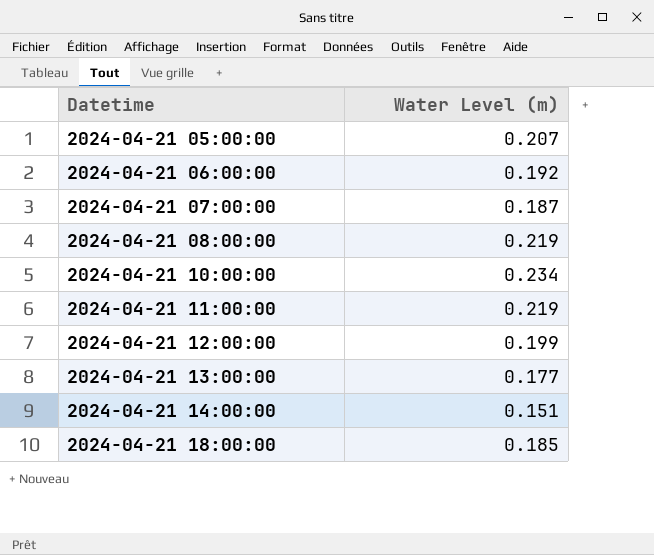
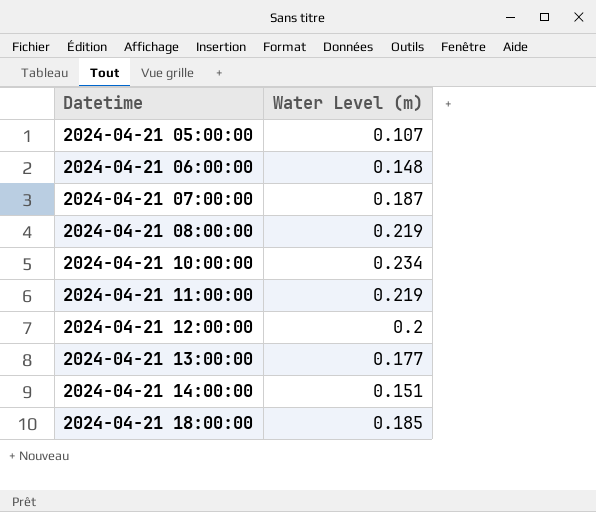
2024-04-21 05:00:00 | Water Level (m): 0.207 -> 0.107
2024-04-21 06:00:00 | Water Level (m): 0.192 -> 0.148
2024-04-21 12:00:00 | Water Level (m): 0.199 -> 0.2

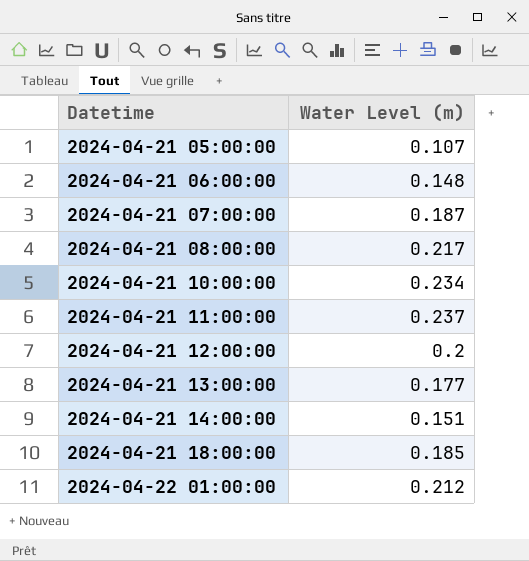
2024-04-21 08:00:00 | Water Level (m): 0.219 -> 0.217
2024-04-21 11:00:00 | Water Level (m): 0.219 -> 0.237
row 2024-04-22 01:00:00: none -> 0.212

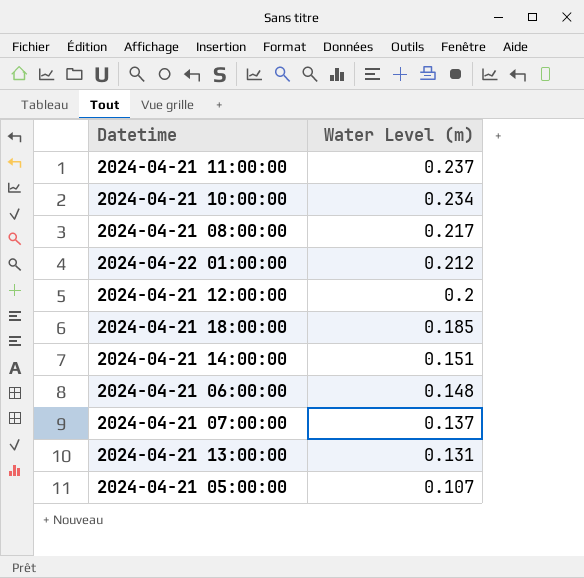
row order: Datetime ascending -> Water Level (m) descending
2024-04-21 07:00:00 | Water Level (m): 0.187 -> 0.137
2024-04-21 13:00:00 | Water Level (m): 0.177 -> 0.131

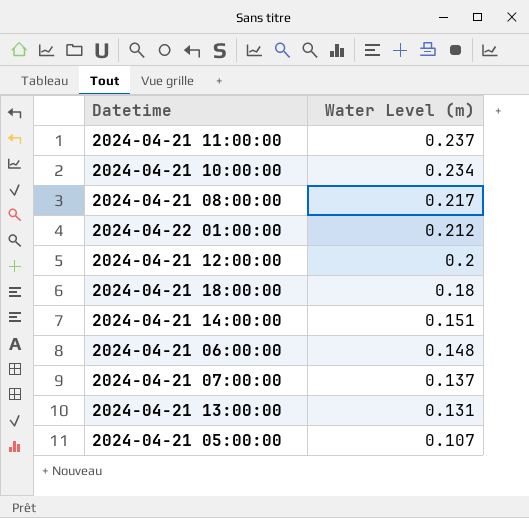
2024-04-21 18:00:00 | Water Level (m): 0.185 -> 0.18

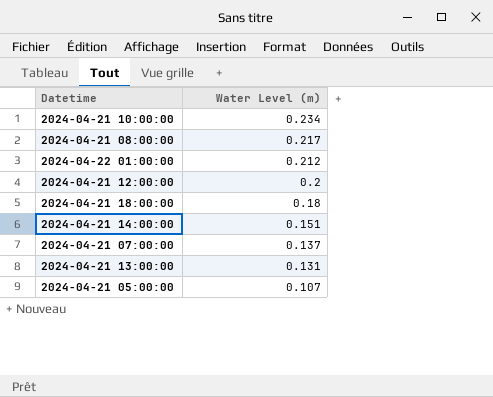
row 2024-04-21 11:00:00: 0.237 -> none
row 2024-04-21 06:00:00: 0.148 -> none

